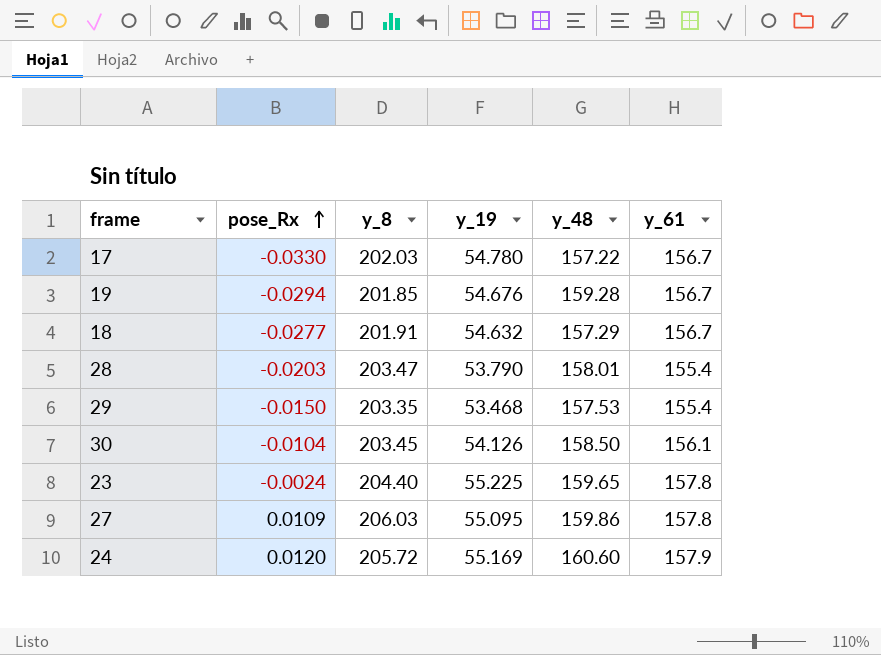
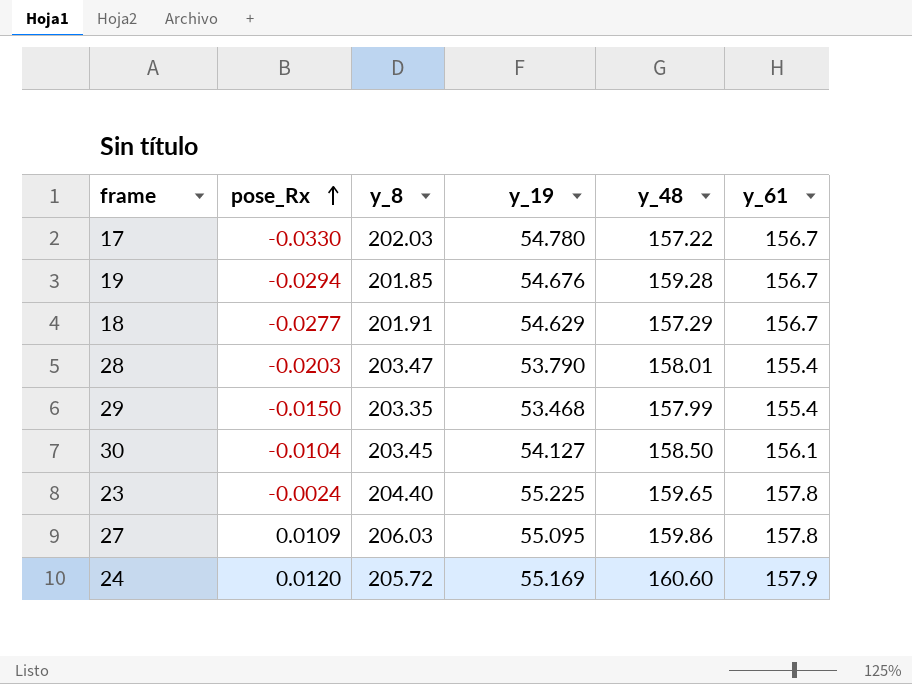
18 | y_19: 54.632 -> 54.629
29 | y_48: 157.53 -> 157.99
30 | y_19: 54.126 -> 54.127

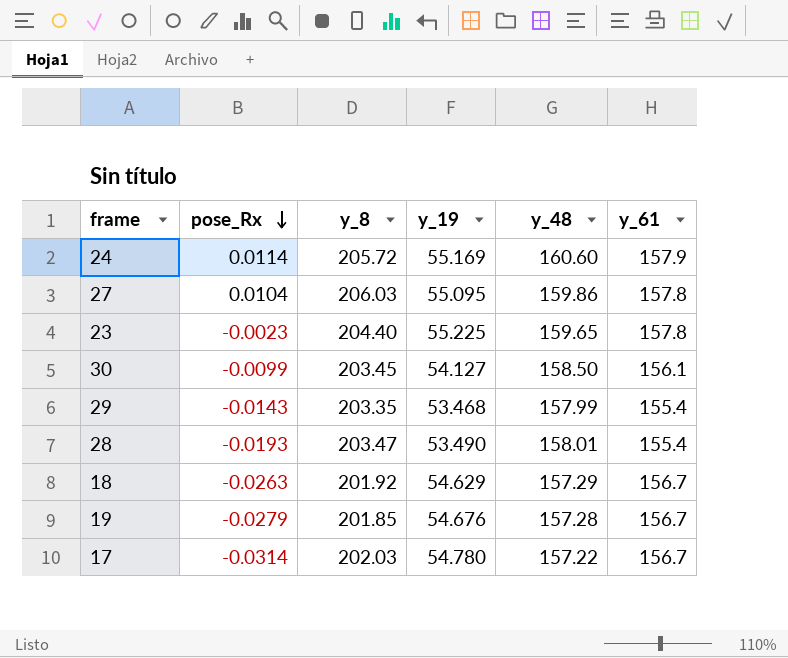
row order: pose_Rx ascending -> pose_Rx descending
24 | pose_Rx: 0.0120 -> 0.0114
27 | pose_Rx: 0.0109 -> 0.0104
23 | pose_Rx: -0.0024 -> -0.0023
30 | pose_Rx: -0.0104 -> -0.0099
29 | pose_Rx: -0.0150 -> -0.0143
28 | pose_Rx: -0.0203 -> -0.0193
28 | y_19: 53.790 -> 53.490
18 | pose_Rx: -0.0277 -> -0.0263
18 | y_8: 201.91 -> 201.92
19 | pose_Rx: -0.0294 -> -0.0279
19 | y_48: 159.28 -> 157.28
17 | pose_Rx: -0.0330 -> -0.0314

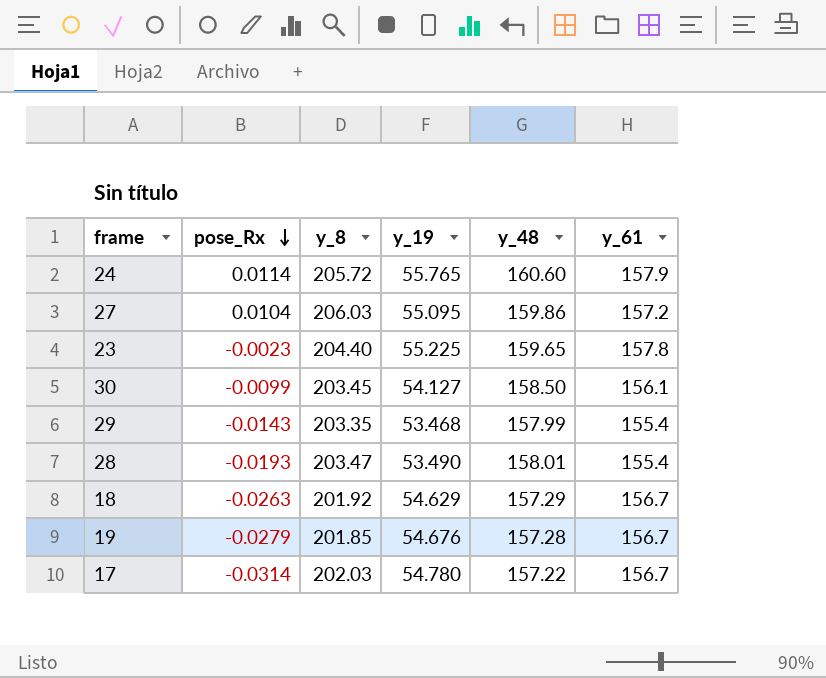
24 | y_19: 55.169 -> 55.765
27 | y_61: 157.8 -> 157.2

